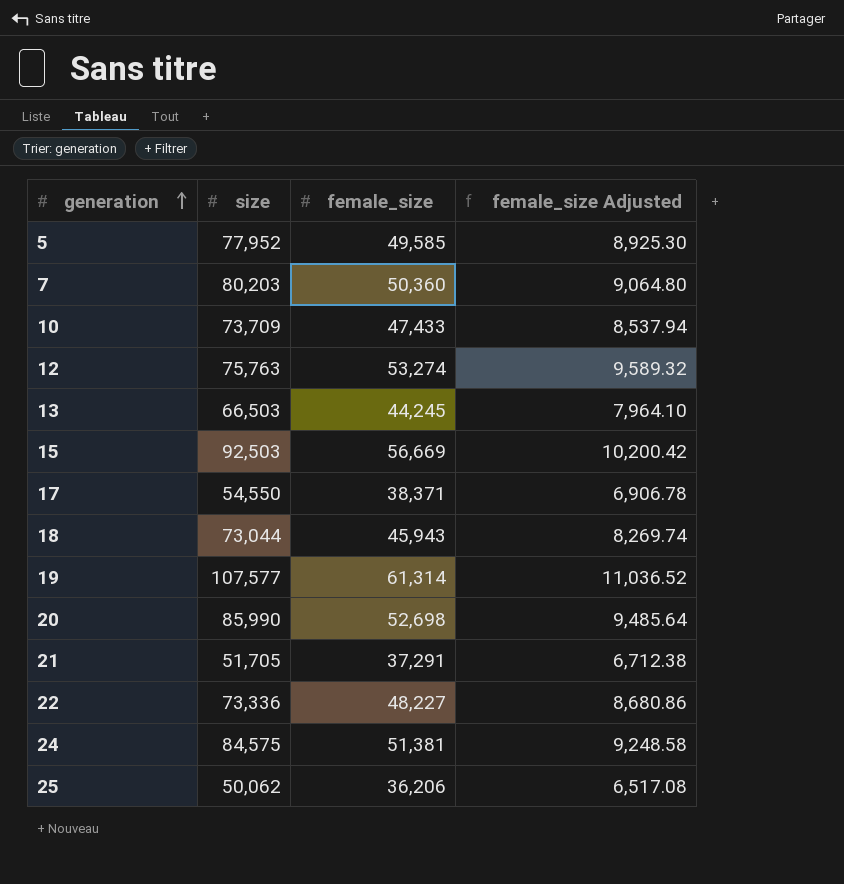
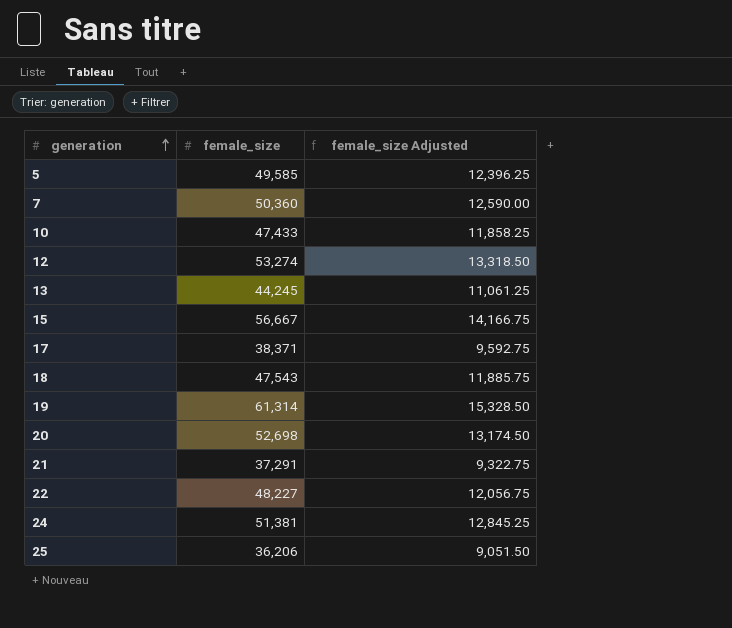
column size | position: 2 -> none
column female_size Adjusted | formula: [female_size] * 0.18 -> [female_size] * 0.25
15 | female_size: 56,669 -> 56,667
18 | female_size: 45,943 -> 47,543

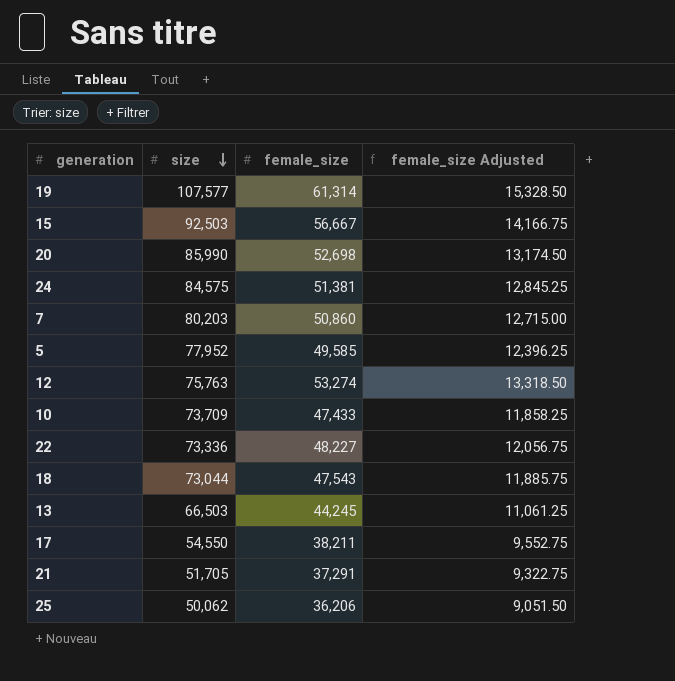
row order: generation ascending -> size descending
column size | position: none -> 2
7 | female_size: 50,360 -> 50,860
7 | female_size Adjusted: 12,590.00 -> 12,715.00
17 | female_size: 38,371 -> 38,211
17 | female_size Adjusted: 9,592.75 -> 9,552.75

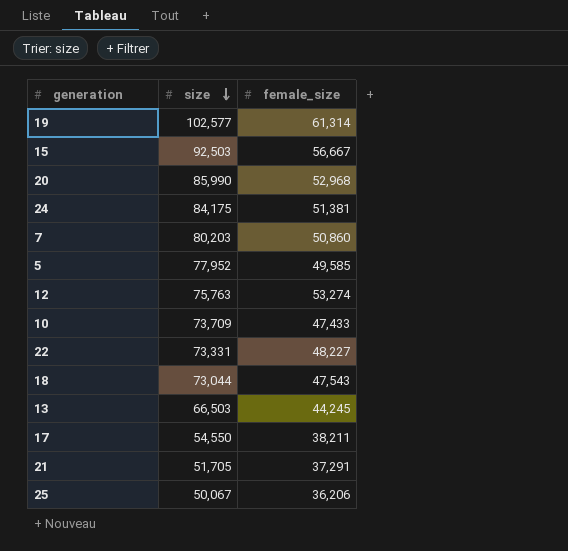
column female_size Adjusted | formula: [female_size] * 0.25 -> none
19 | size: 107,577 -> 102,577
20 | female_size: 52,698 -> 52,968
24 | size: 84,575 -> 84,175
22 | size: 73,336 -> 73,331
25 | size: 50,062 -> 50,067

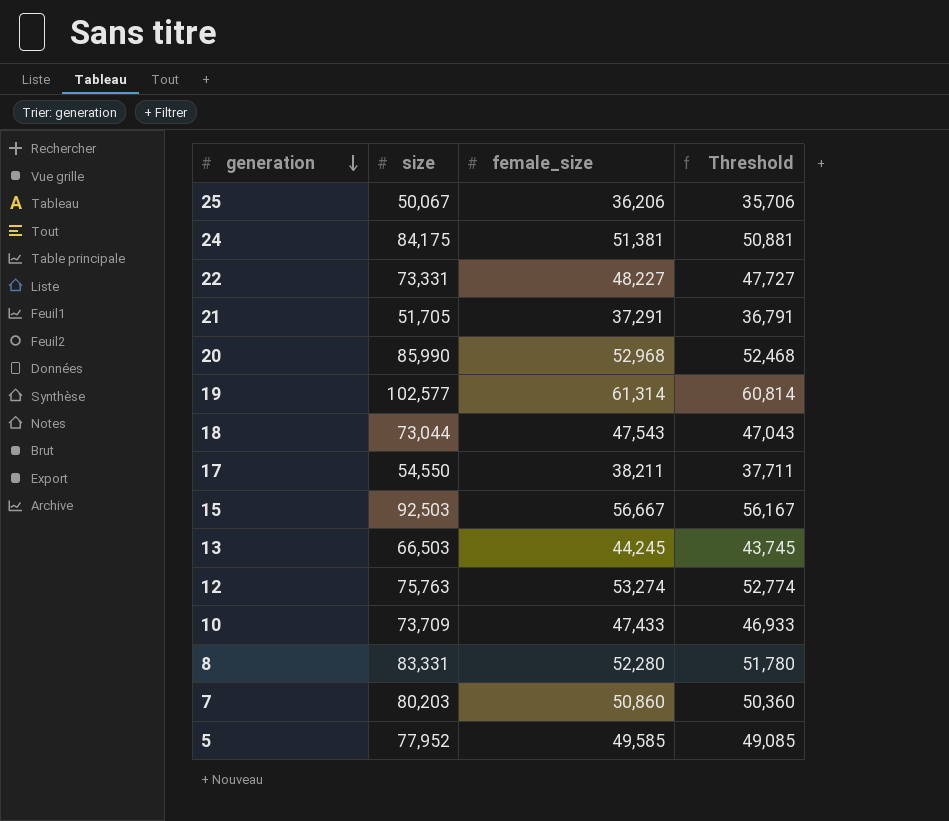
row order: size descending -> generation descending
column Threshold | formula: none -> [female_size] - 500
row 8: none -> 83,331 | 52,280 | 51,780

